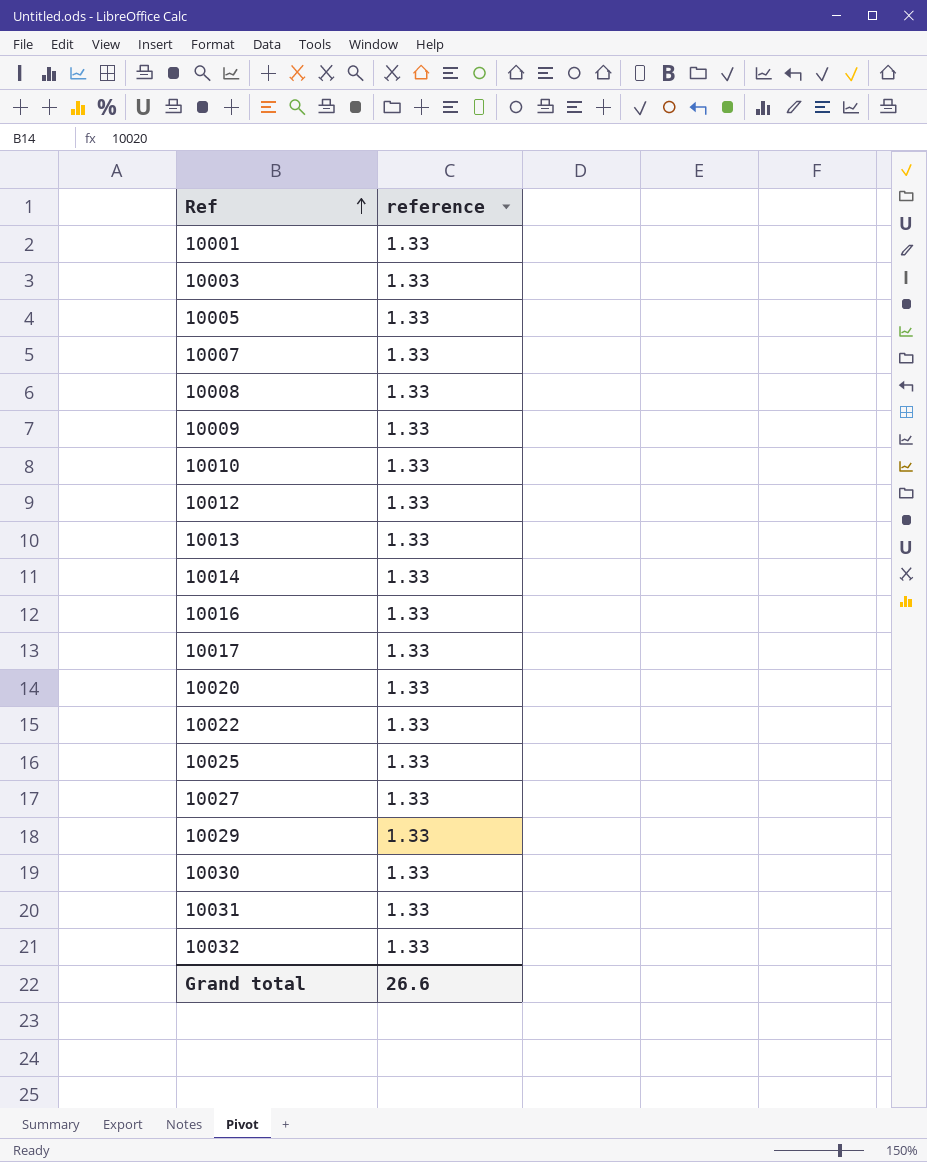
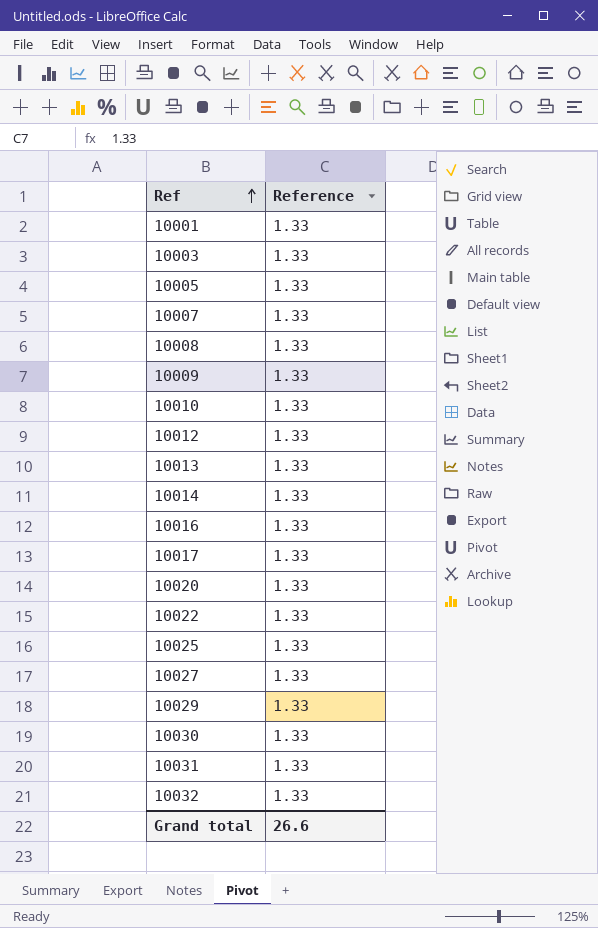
column name: reference -> Reference

